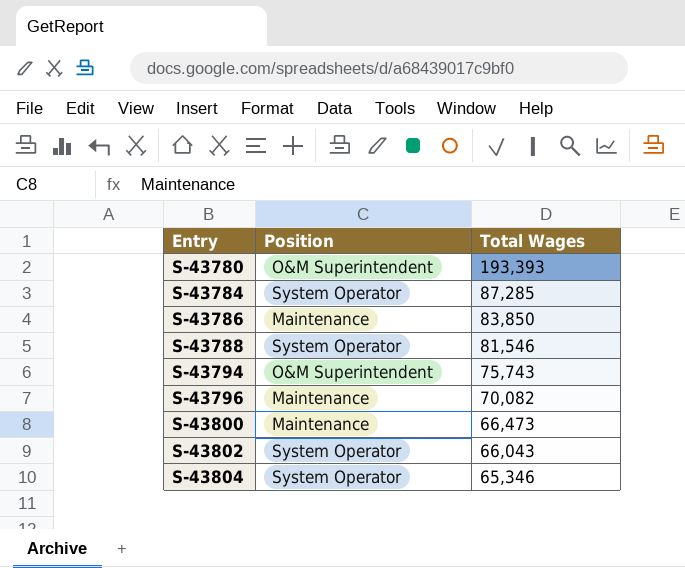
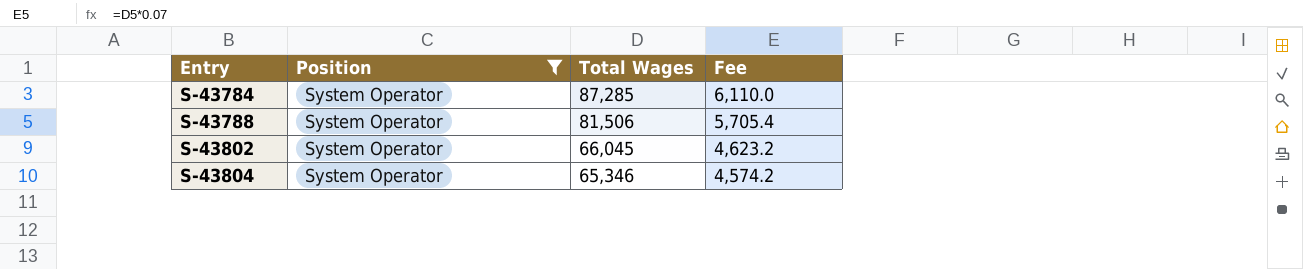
filter: none -> Position = System Operator
column Fee | formula: none -> [Total Wages] * 0.07
S-43788 | Total Wages: 81,546 -> 81,506
S-43802 | Total Wages: 66,043 -> 66,045

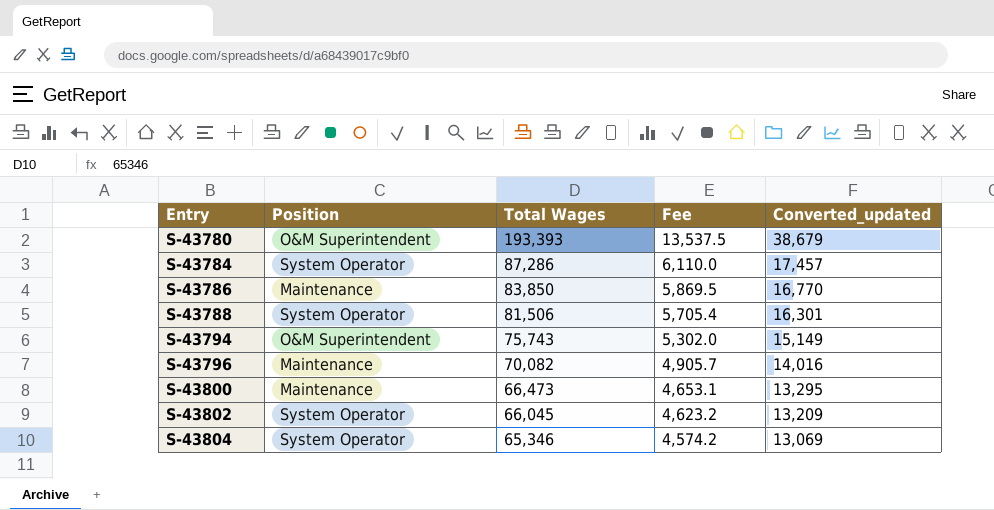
filter: Position = System Operator -> none
column Converted_updated | formula: none -> [Total Wages] * 0.2
S-43784 | Total Wages: 87,285 -> 87,286

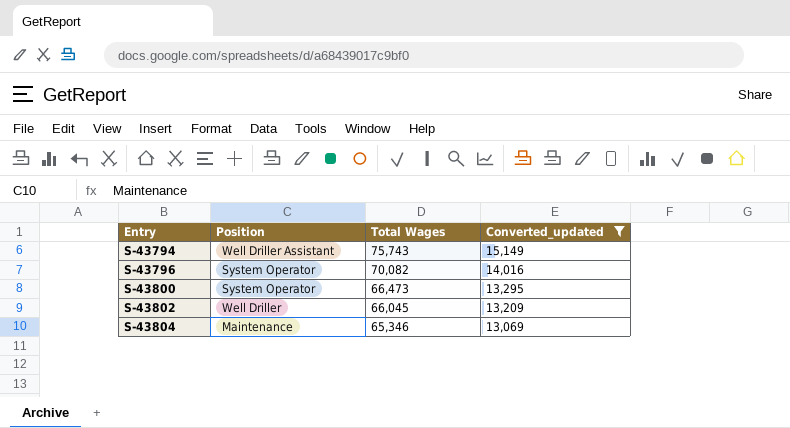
filter: none -> Converted_updated <= 15,149
column Fee | formula: [Total Wages] * 0.07 -> none
S-43794 | Position: O&M Superintendent -> Well Driller Assistant
S-43796 | Position: Maintenance -> System Operator
S-43800 | Position: Maintenance -> System Operator
S-43802 | Position: System Operator -> Well Driller
S-43804 | Position: System Operator -> Maintenance

